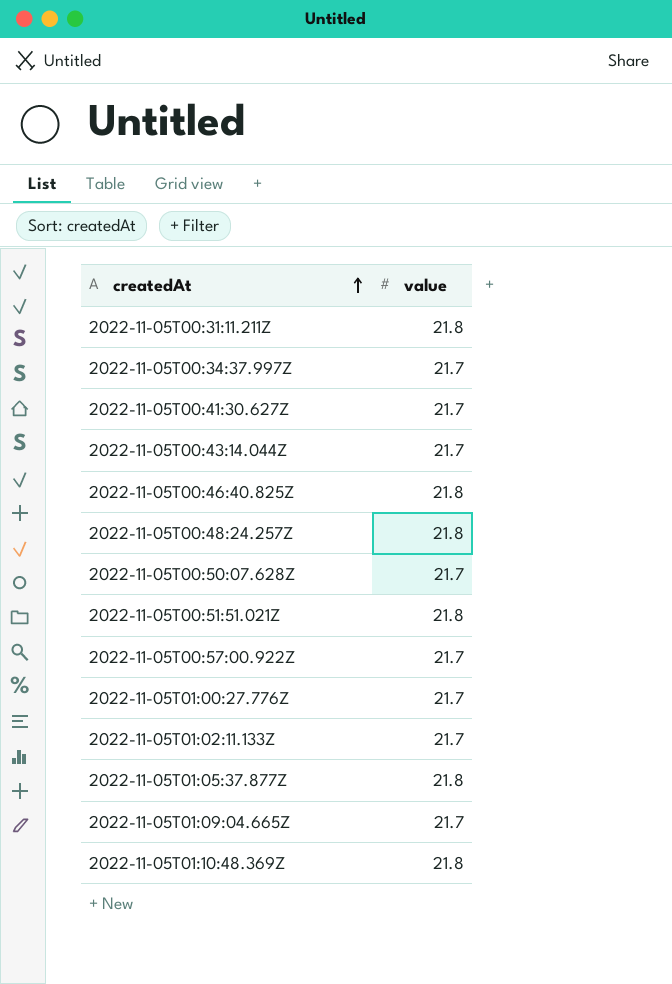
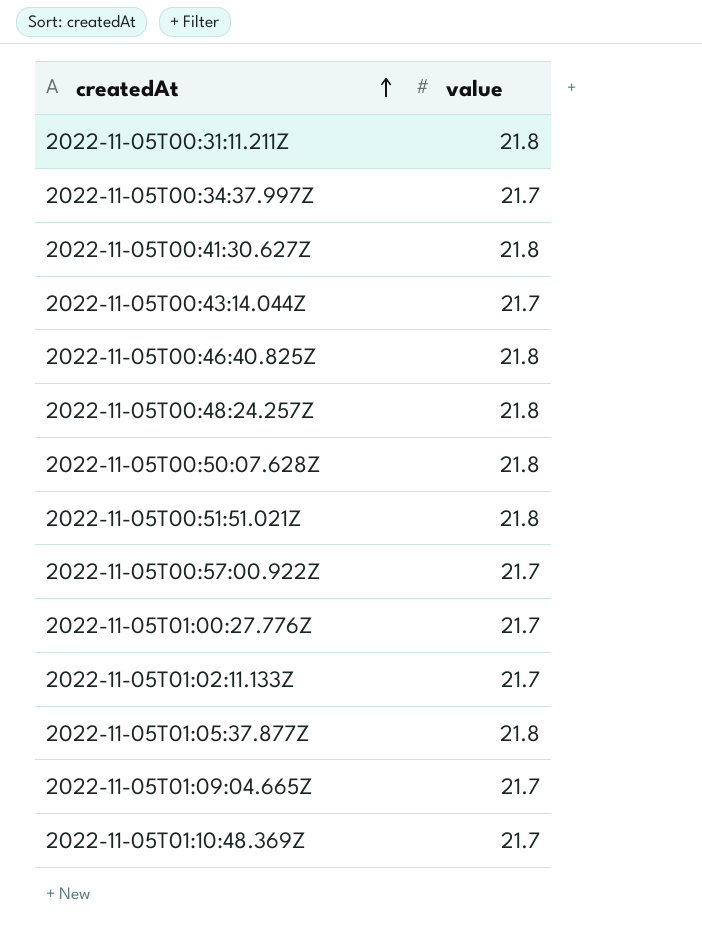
2022-11-05T00:41:30.627Z | value: 21.7 -> 21.8
2022-11-05T00:50:07.628Z | value: 21.7 -> 21.8
2022-11-05T01:10:48.369Z | value: 21.8 -> 21.7

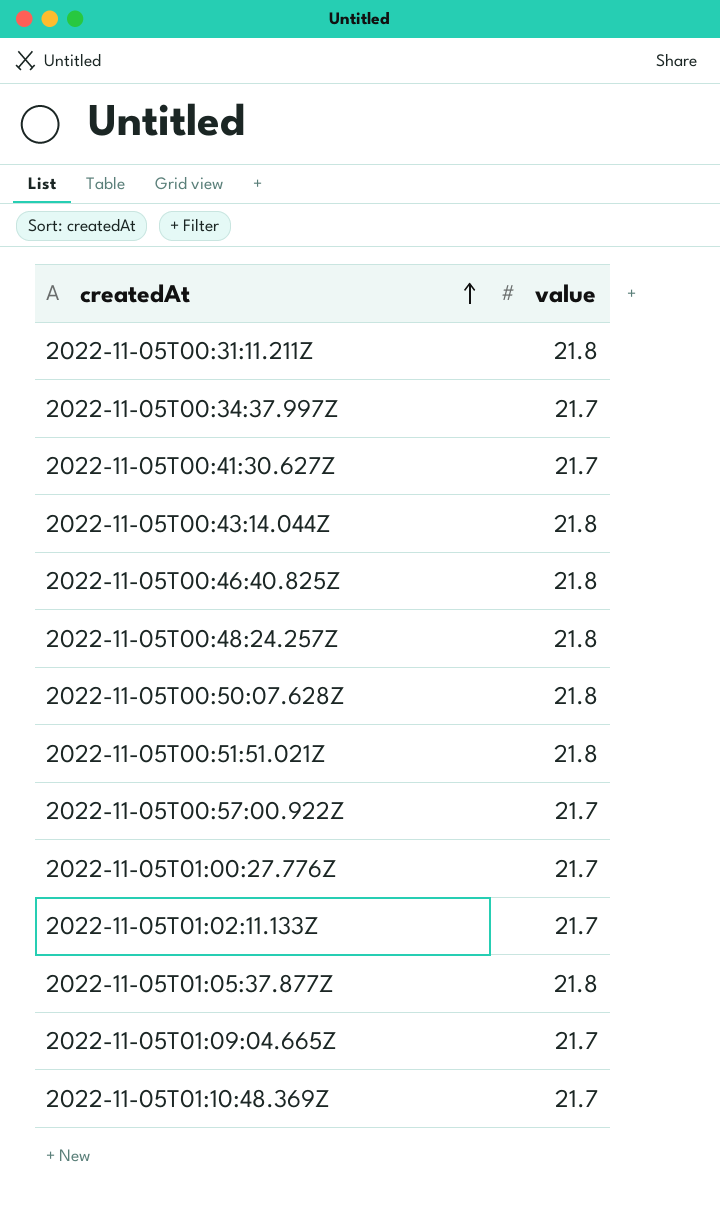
2022-11-05T00:41:30.627Z | value: 21.8 -> 21.7
2022-11-05T00:43:14.044Z | value: 21.7 -> 21.8

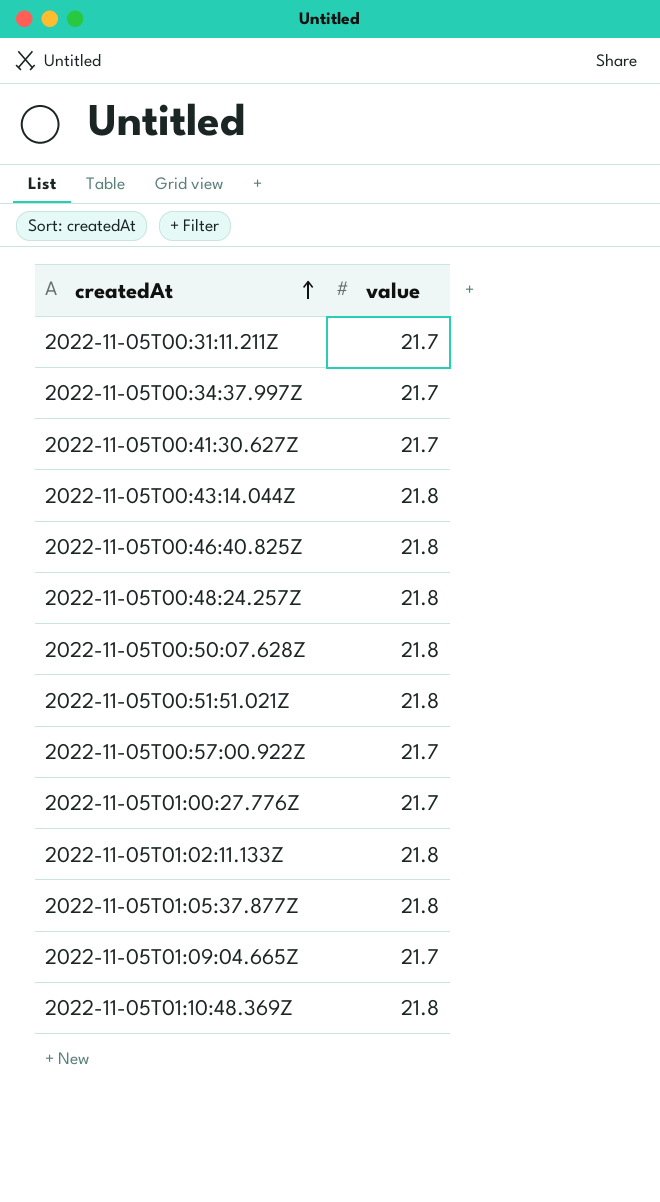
2022-11-05T00:31:11.211Z | value: 21.8 -> 21.7
2022-11-05T01:02:11.133Z | value: 21.7 -> 21.8
2022-11-05T01:10:48.369Z | value: 21.7 -> 21.8

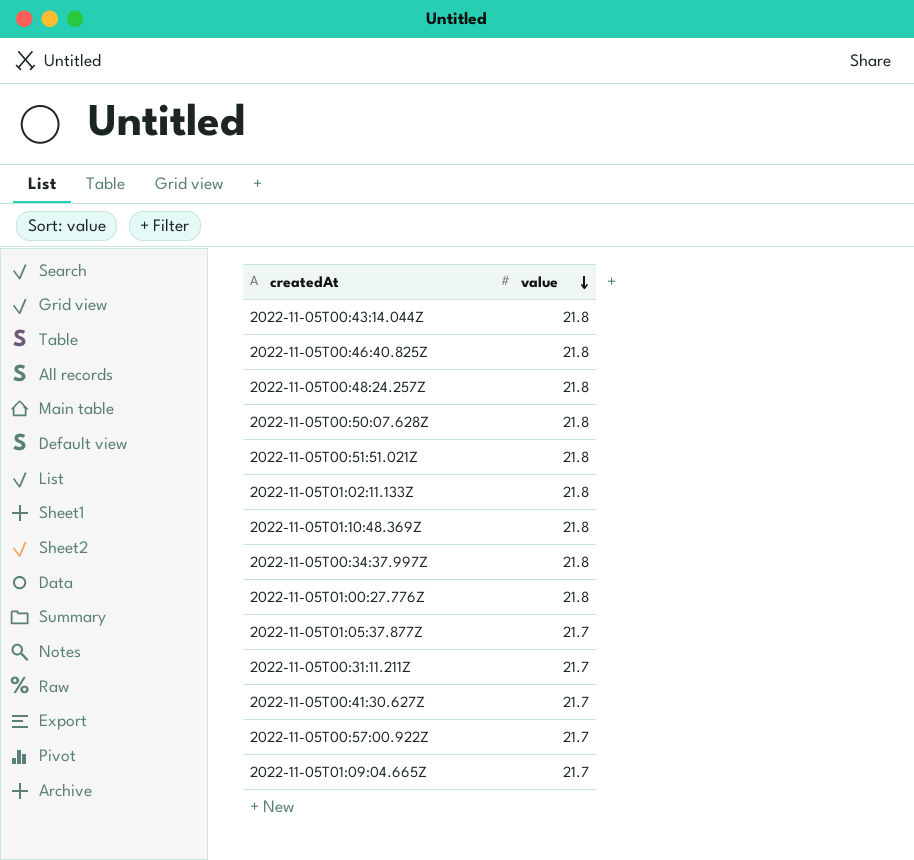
row order: createdAt ascending -> value descending
2022-11-05T00:34:37.997Z | value: 21.7 -> 21.8
2022-11-05T01:00:27.776Z | value: 21.7 -> 21.8
2022-11-05T01:05:37.877Z | value: 21.8 -> 21.7

